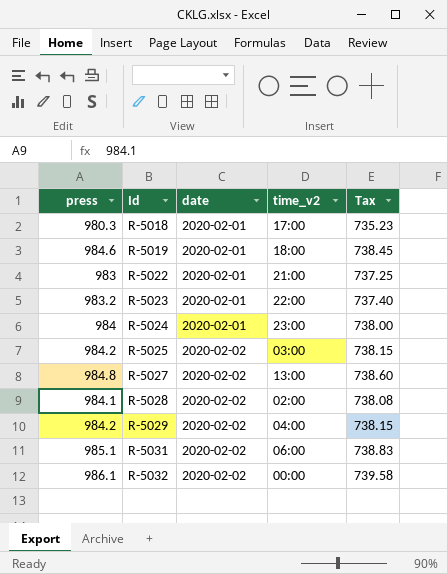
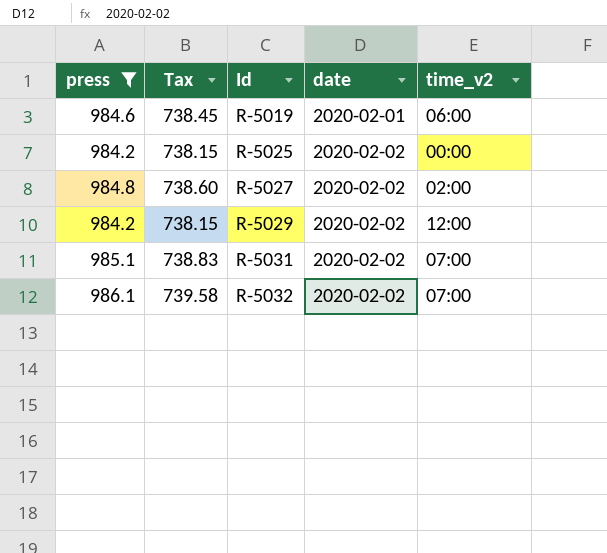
filter: none -> press >= 984.2
column Tax | position: 5 -> 2
R-5019 | time_v2: 18:00 -> 06:00
R-5025 | time_v2: 03:00 -> 00:00
R-5027 | time_v2: 13:00 -> 02:00
R-5029 | time_v2: 04:00 -> 12:00
R-5031 | time_v2: 06:00 -> 07:00
R-5032 | time_v2: 00:00 -> 07:00

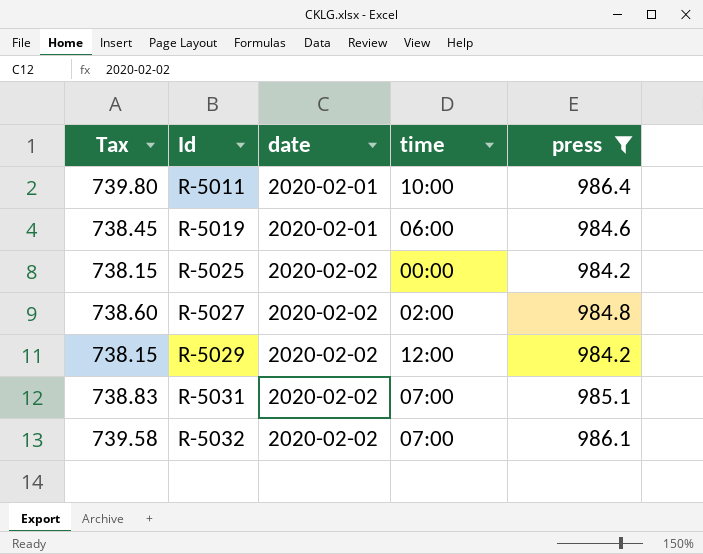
column name: time_v2 -> time
column press | position: 1 -> 5
row R-5011: none -> 739.80 | 2020-02-01 | 10:00 | 986.4

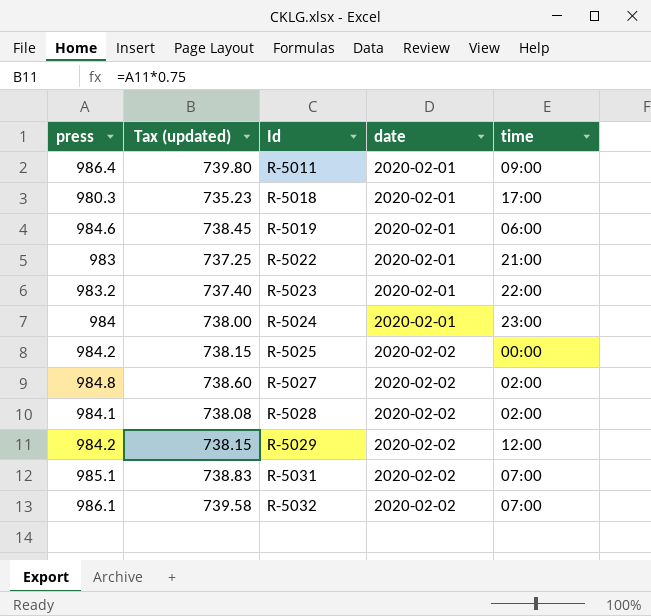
filter: press >= 984.2 -> none
column press | position: 5 -> 1
column name: Tax -> Tax (updated)
R-5011 | time: 10:00 -> 09:00

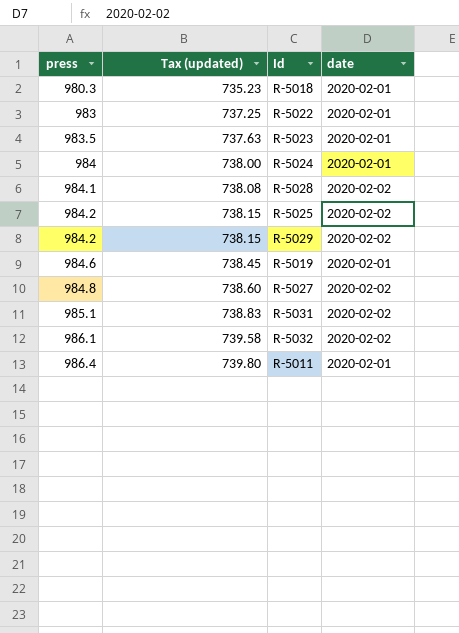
row order: Id ascending -> press ascending
column time | position: 5 -> none
R-5023 | press: 983.2 -> 983.5
R-5023 | Tax (updated): 737.40 -> 737.63

